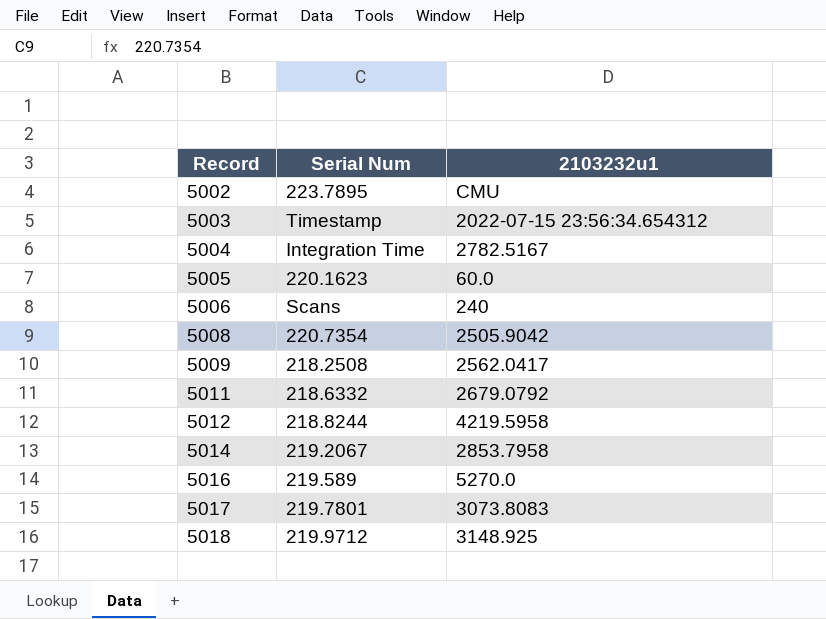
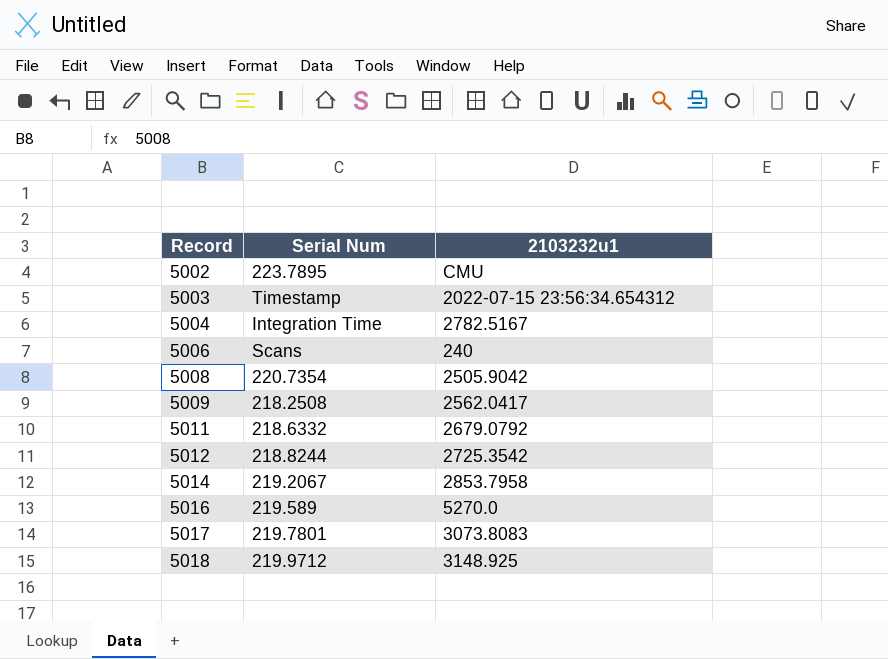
row 5005: 220.1623 | 60.0 -> none
5012 | 2103232u1: 4219.5958 -> 2725.3542

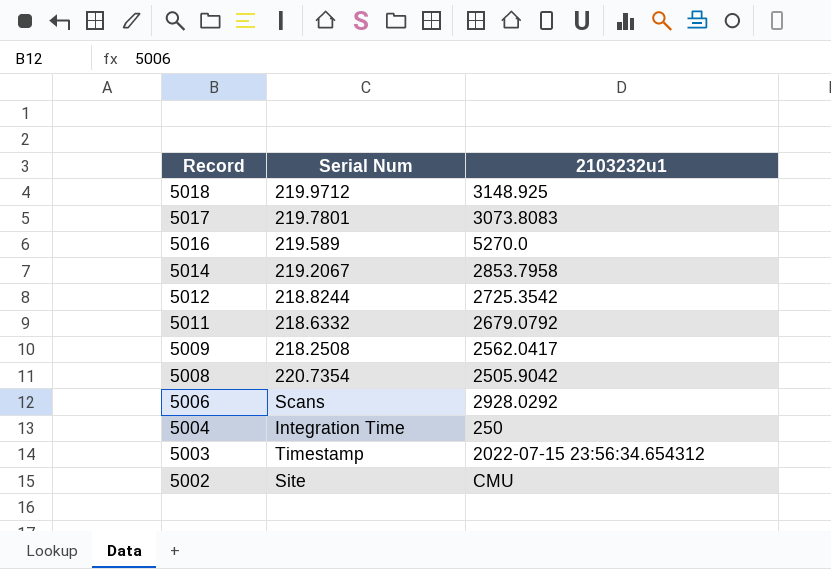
row order: Record ascending -> Record descending
5006 | 2103232u1: 240 -> 2928.0292
5004 | 2103232u1: 2782.5167 -> 250
5002 | Serial Num: 223.7895 -> Site

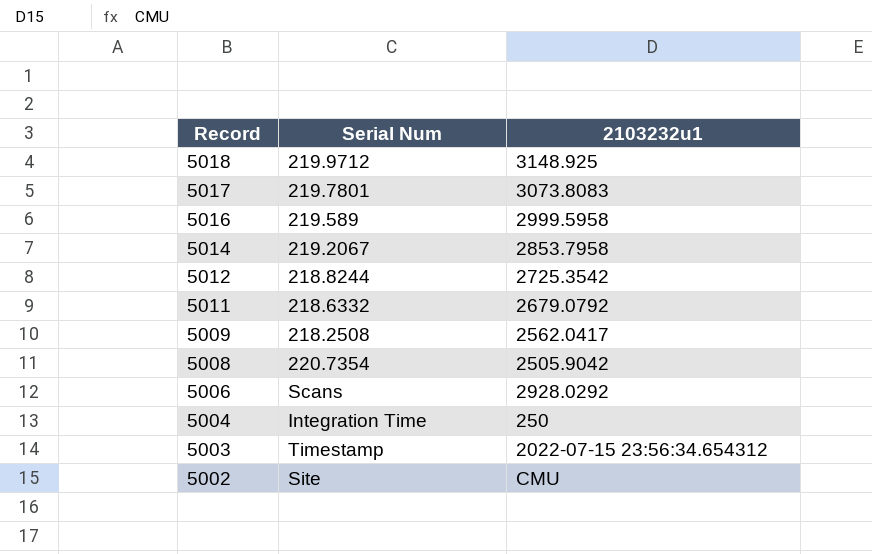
5016 | 2103232u1: 5270.0 -> 2999.5958

